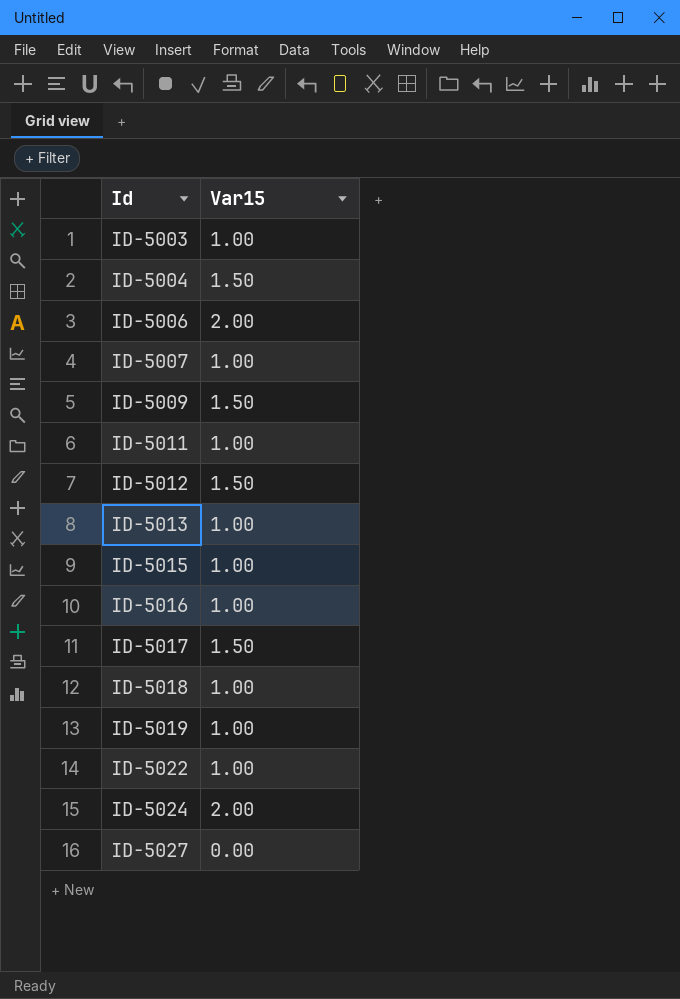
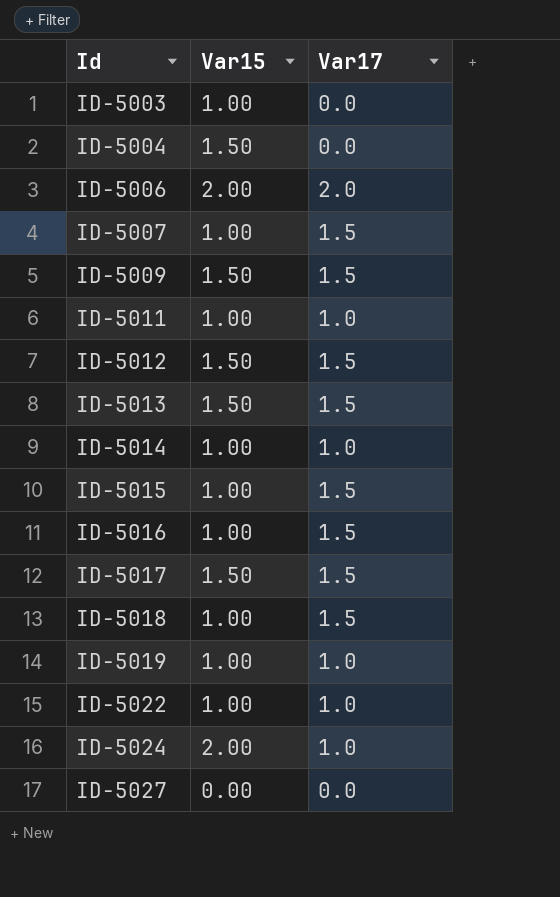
column Var17 | position: none -> 3
ID-5013 | Var15: 1.00 -> 1.50
row ID-5014: none -> 1.00 | 1.0

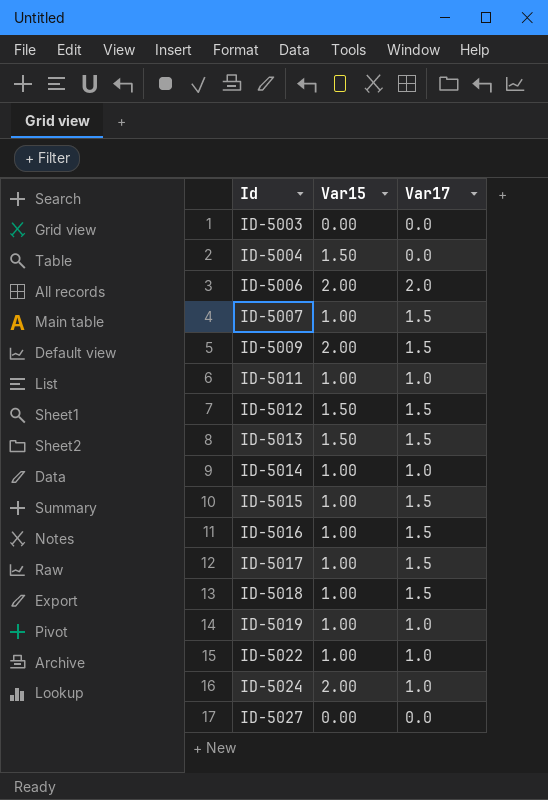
ID-5003 | Var15: 1.00 -> 0.00
ID-5009 | Var15: 1.50 -> 2.00
ID-5017 | Var15: 1.50 -> 1.00

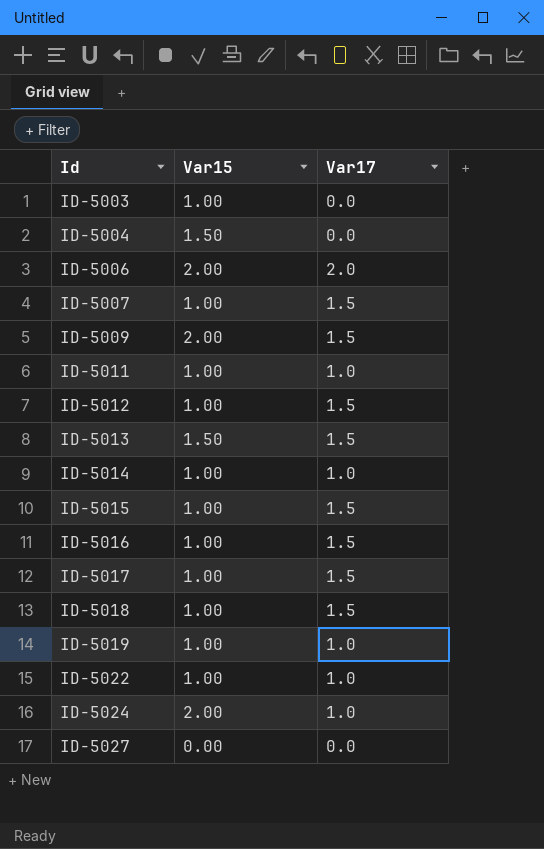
ID-5003 | Var15: 0.00 -> 1.00
ID-5012 | Var15: 1.50 -> 1.00

